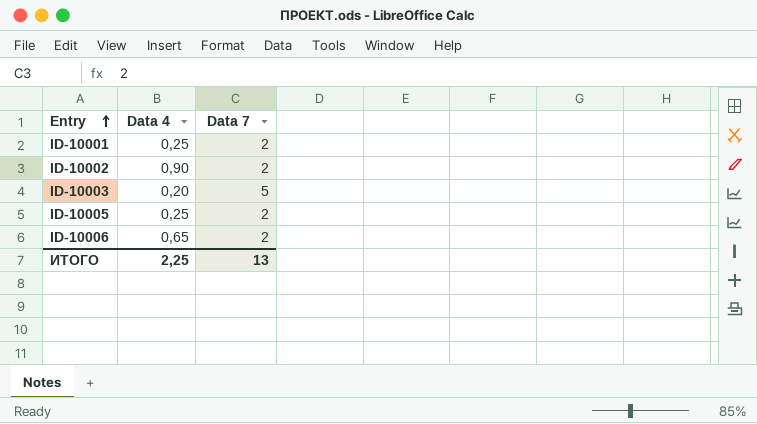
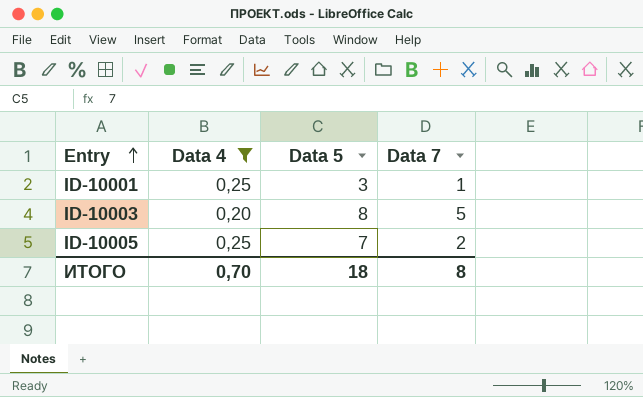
filter: none -> Data 4 <= 0,25
column Data 5 | position: none -> 3
ID-10001 | Data 7: 2 -> 1
ИТОГО | Data 4: 2,25 -> 0,70
ИТОГО | Data 7: 13 -> 8

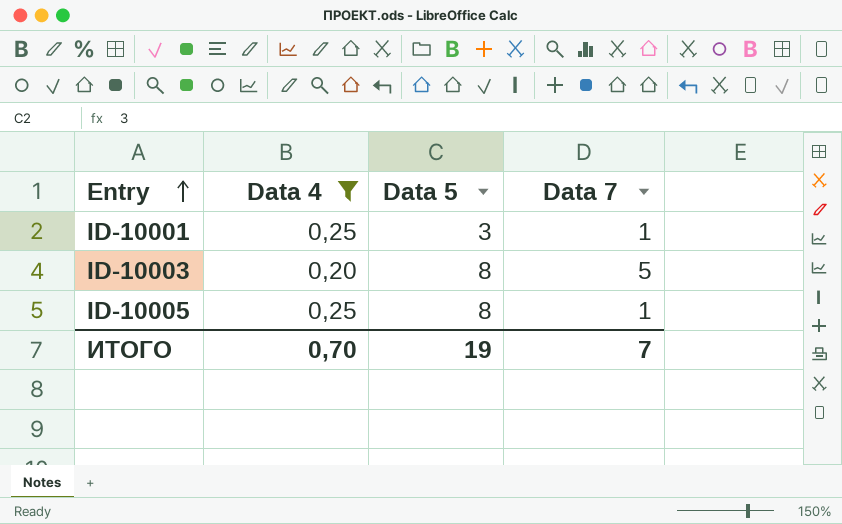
ID-10005 | Data 5: 7 -> 8
ID-10005 | Data 7: 2 -> 1
ИТОГО | Data 5: 18 -> 19
ИТОГО | Data 7: 8 -> 7

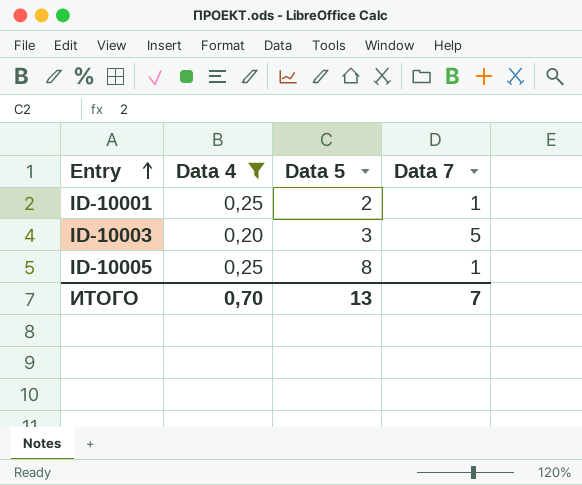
ID-10001 | Data 5: 3 -> 2
ID-10003 | Data 5: 8 -> 3
ИТОГО | Data 5: 19 -> 13

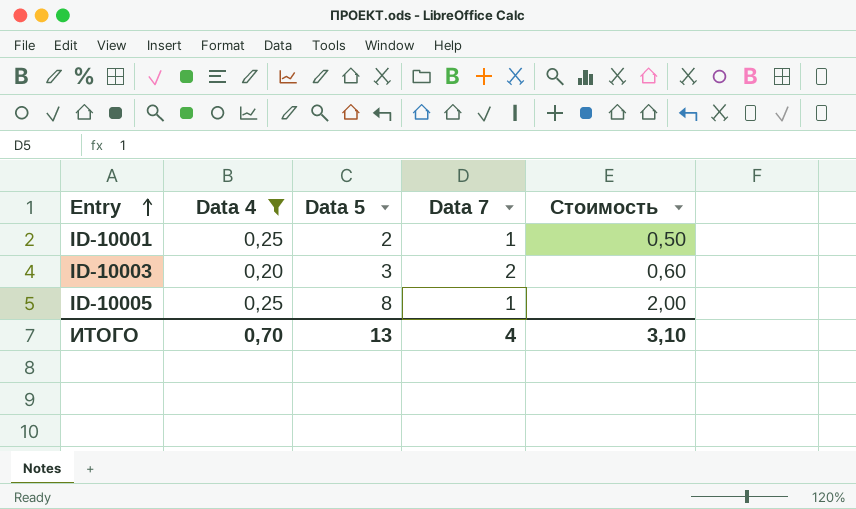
column Стоимость | formula: none -> [Data 4] * [Data 5]
ID-10003 | Data 7: 5 -> 2
ИТОГО | Data 7: 7 -> 4

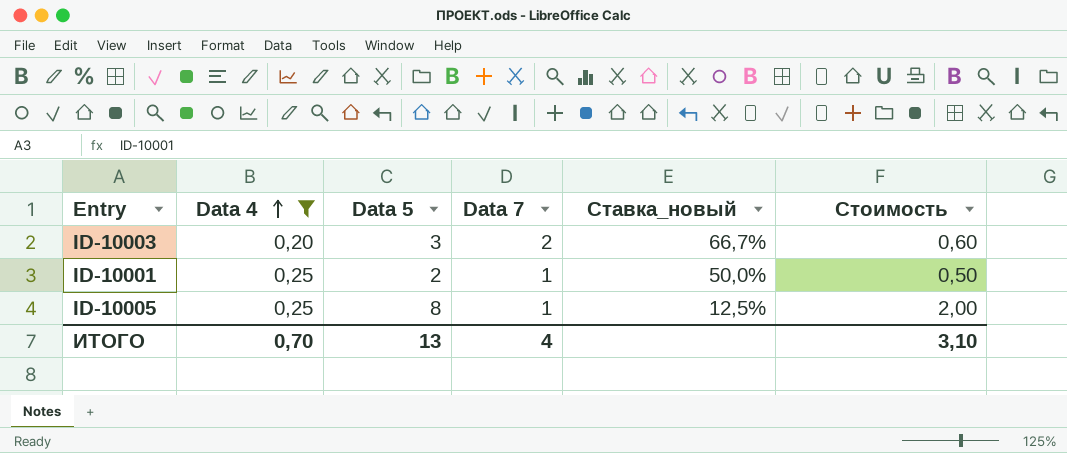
row order: Entry ascending -> Data 4 ascending
column Ставка_новый | formula: none -> [Data 7] / [Data 5]

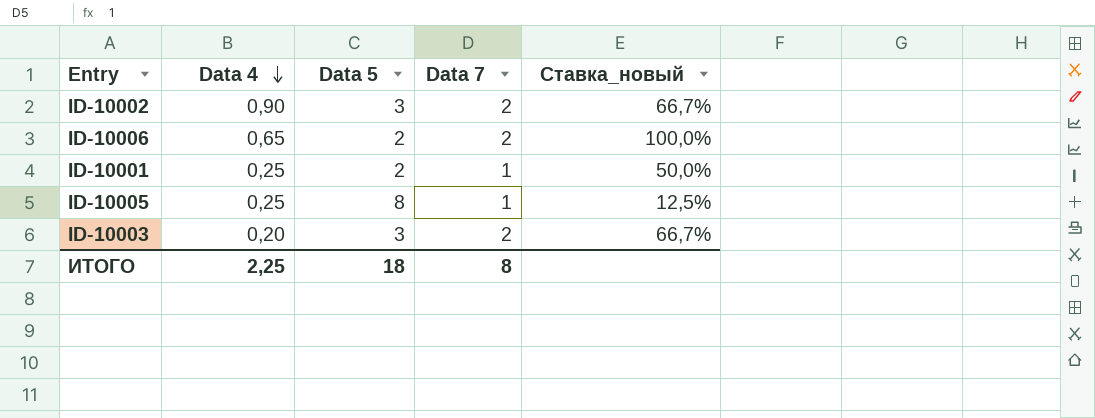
filter: Data 4 <= 0,25 -> none
row order: Data 4 ascending -> Data 4 descending
column Стоимость | formula: [Data 4] * [Data 5] -> none
ИТОГО | Data 4: 0,70 -> 2,25
ИТОГО | Data 5: 13 -> 18
ИТОГО | Data 7: 4 -> 8

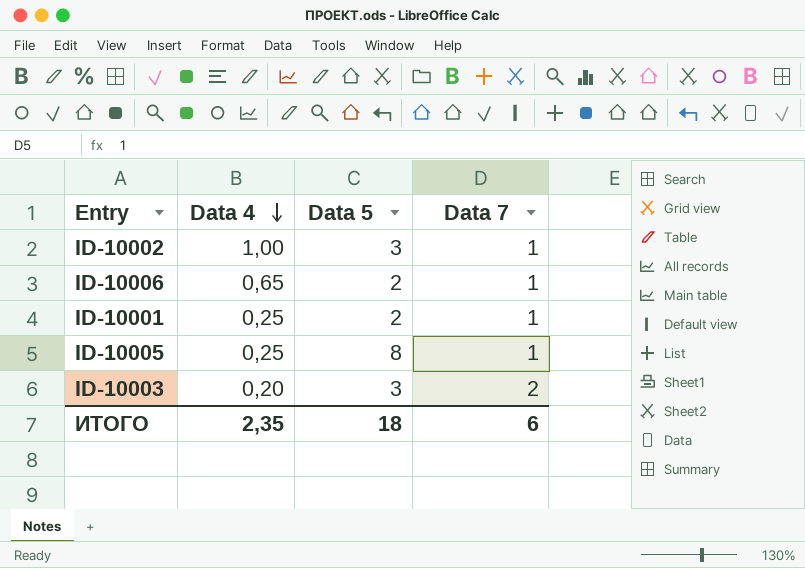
column Ставка_новый | formula: [Data 7] / [Data 5] -> none
ID-10002 | Data 4: 0,90 -> 1,00
ID-10002 | Data 7: 2 -> 1
ID-10006 | Data 7: 2 -> 1
ИТОГО | Data 4: 2,25 -> 2,35
ИТОГО | Data 7: 8 -> 6

